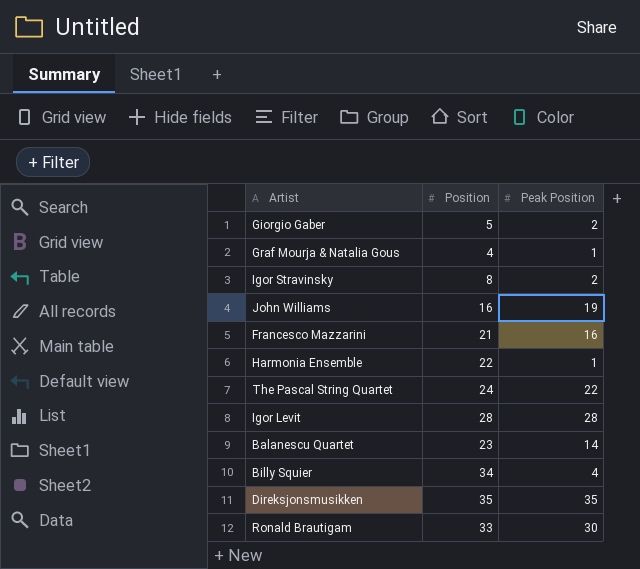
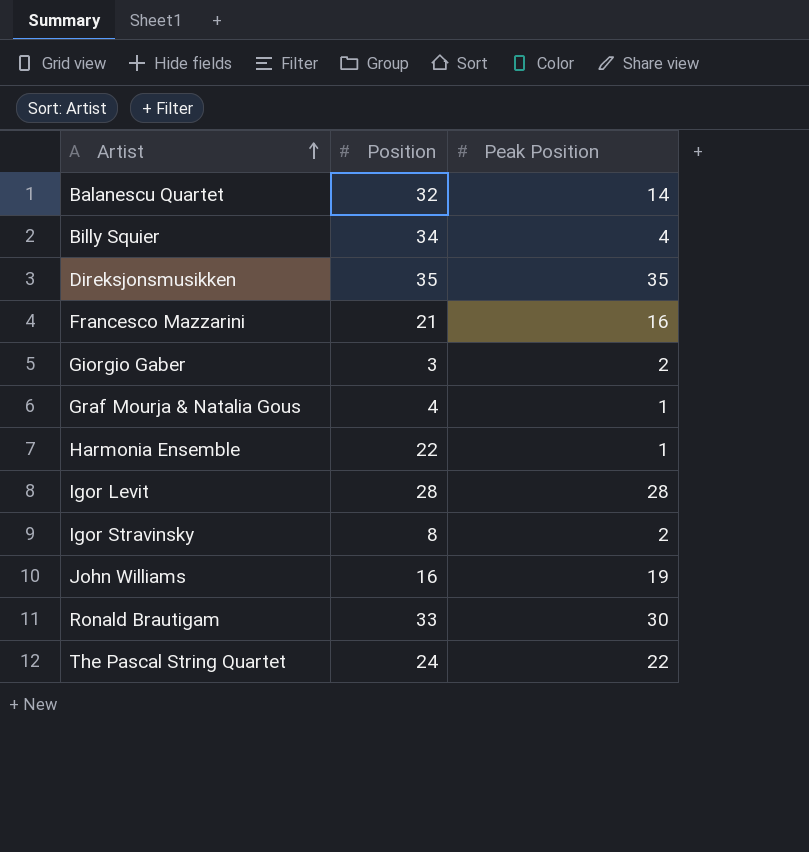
row order: none -> Artist ascending
Balanescu Quartet | Position: 23 -> 32
Giorgio Gaber | Position: 5 -> 3

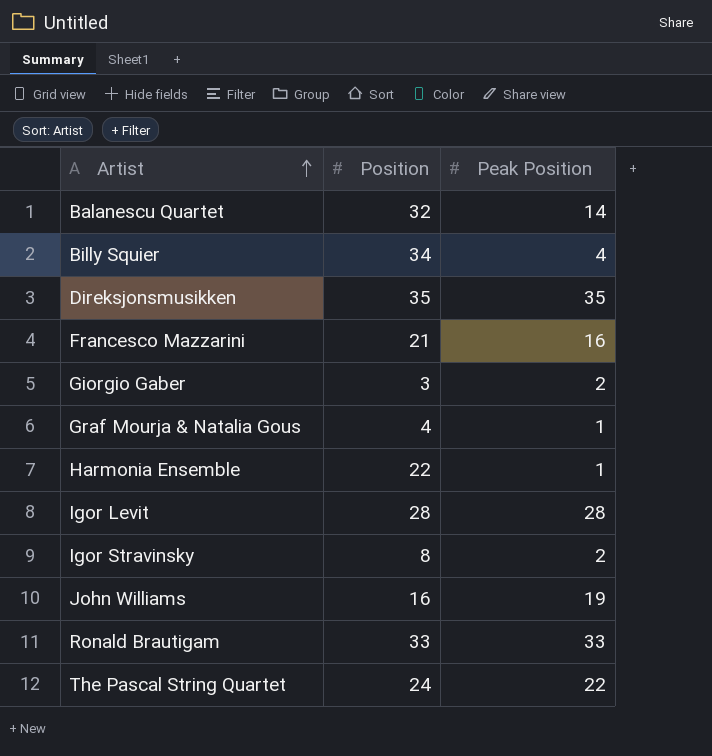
Ronald Brautigam | Peak Position: 30 -> 33

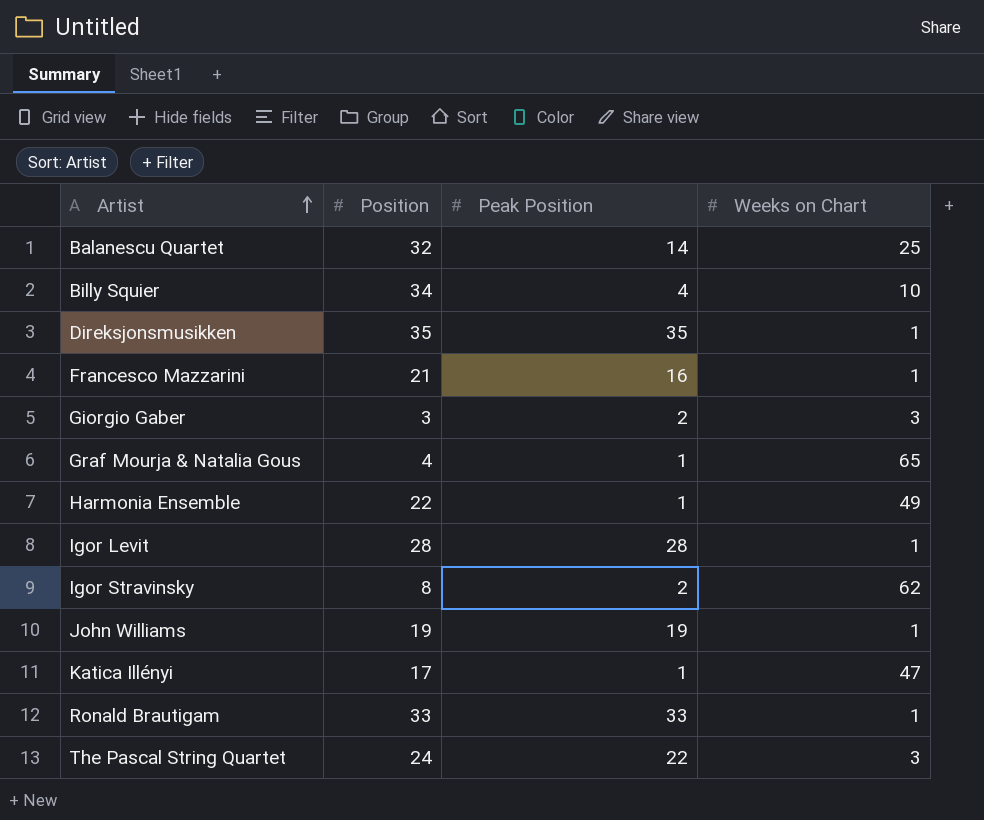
column Weeks on Chart | position: none -> 4
John Williams | Position: 16 -> 19
row Katica Illényi: none -> 17 | 1 | 47

